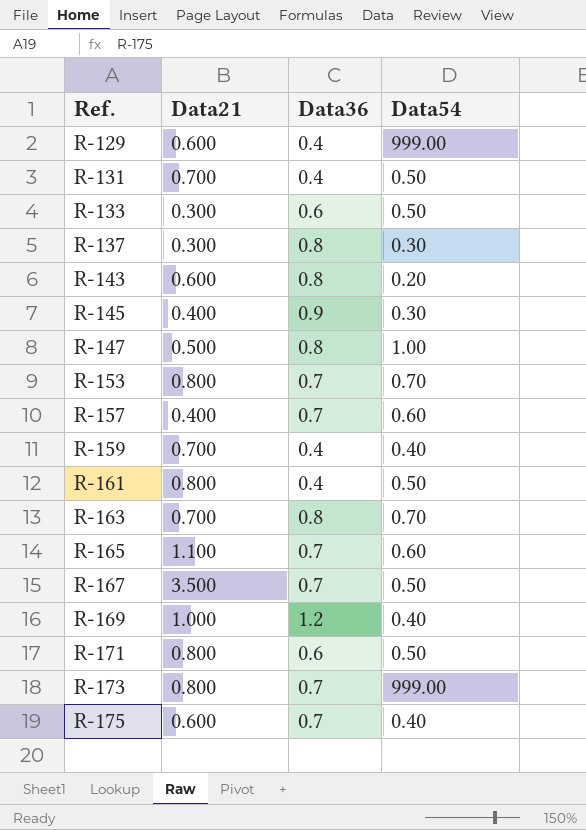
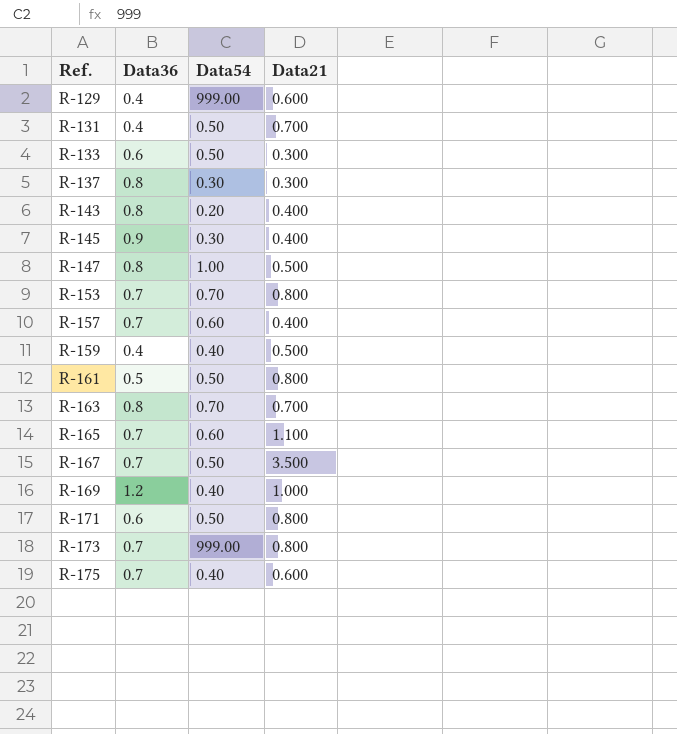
column Data21 | position: 2 -> 4
R-143 | Data21: 0.600 -> 0.400
R-159 | Data21: 0.700 -> 0.500
R-161 | Data36: 0.4 -> 0.5

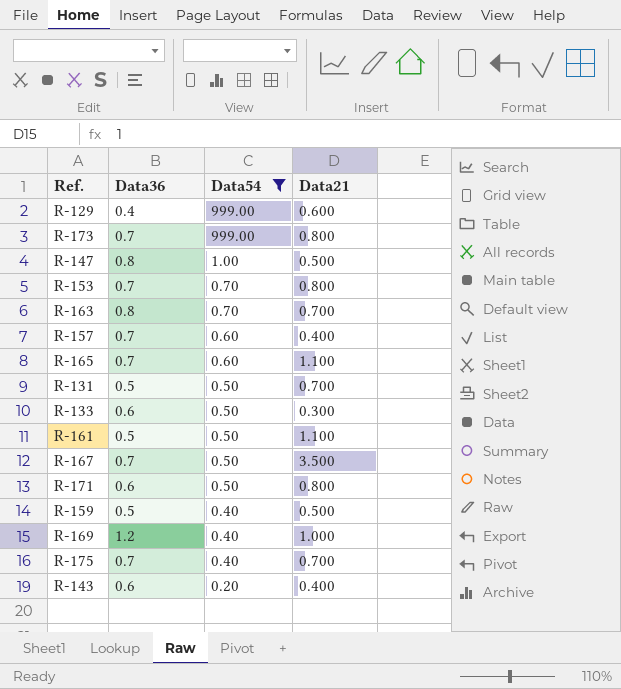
filter: none -> Data54 != 0.30
row order: Ref. ascending -> Data54 descending
R-131 | Data36: 0.4 -> 0.5
R-161 | Data21: 0.800 -> 1.100
R-159 | Data36: 0.4 -> 0.5
R-175 | Data21: 0.600 -> 0.700
R-143 | Data36: 0.8 -> 0.6

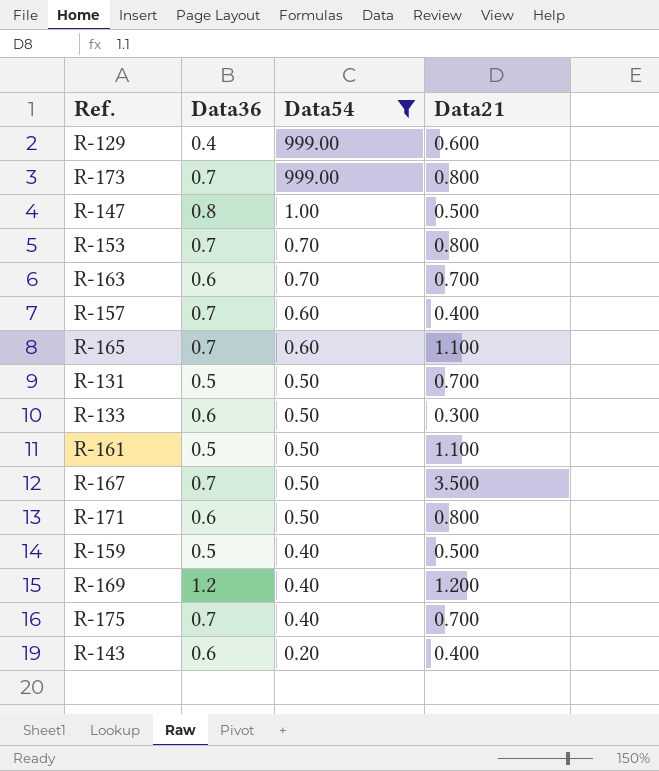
R-163 | Data36: 0.8 -> 0.6
R-169 | Data21: 1.000 -> 1.200

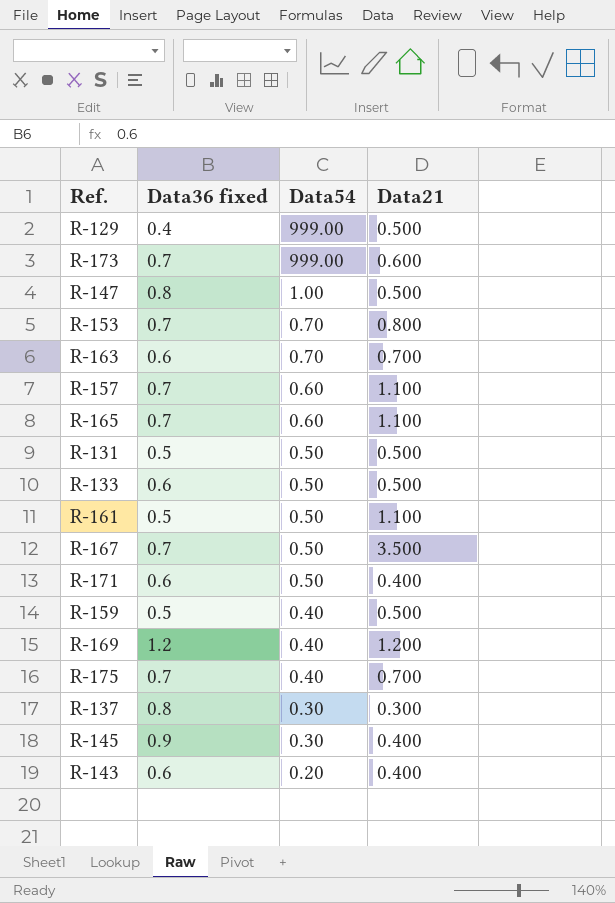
filter: Data54 != 0.30 -> none
column name: Data36 -> Data36 fixed
R-129 | Data21: 0.600 -> 0.500
R-173 | Data21: 0.800 -> 0.600
R-157 | Data21: 0.400 -> 1.100
R-131 | Data21: 0.700 -> 0.500
R-133 | Data21: 0.300 -> 0.500
R-171 | Data21: 0.800 -> 0.400

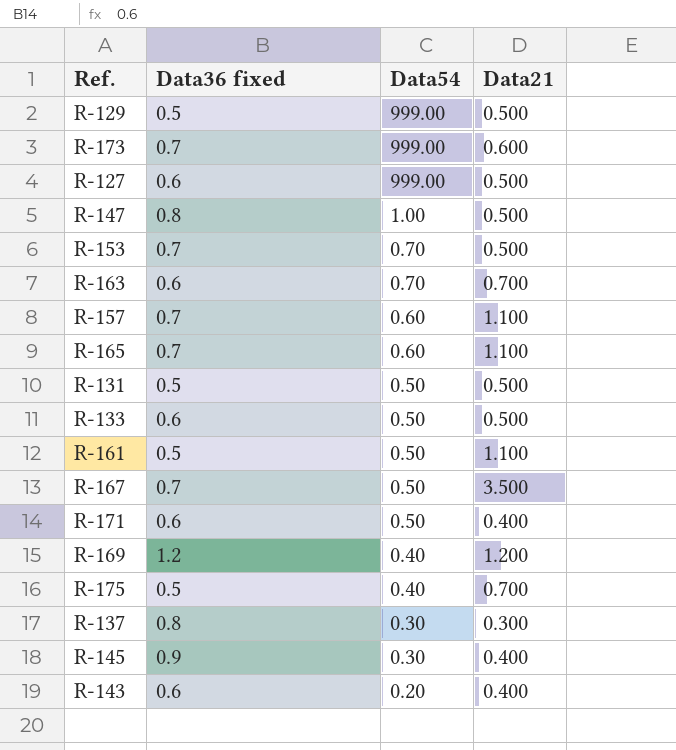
row R-159: 0.5 | 0.40 | 0.500 -> none
R-129 | Data36 fixed: 0.4 -> 0.5
row R-127: none -> 0.6 | 999.00 | 0.500
R-153 | Data21: 0.800 -> 0.500
R-175 | Data36 fixed: 0.7 -> 0.5

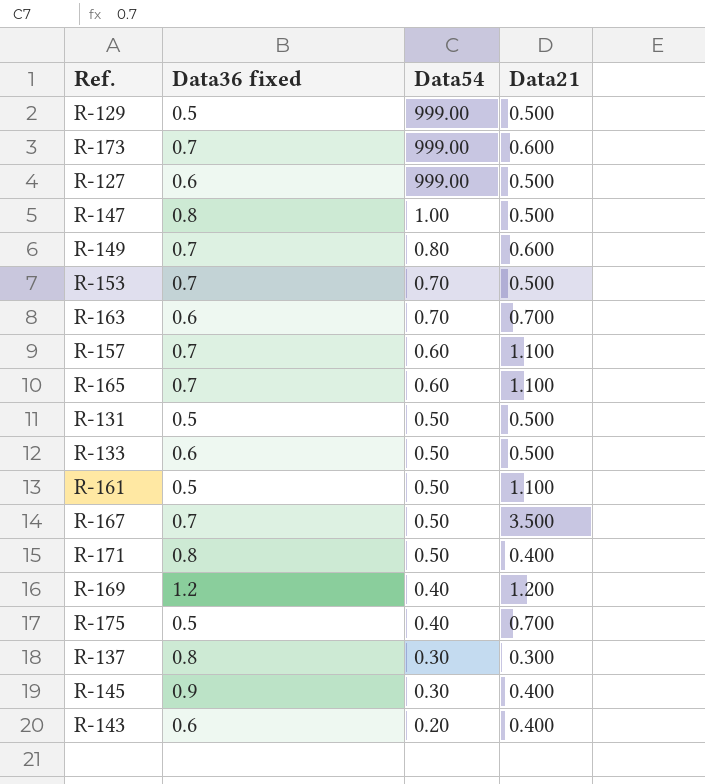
row R-149: none -> 0.7 | 0.80 | 0.600
R-171 | Data36 fixed: 0.6 -> 0.8

